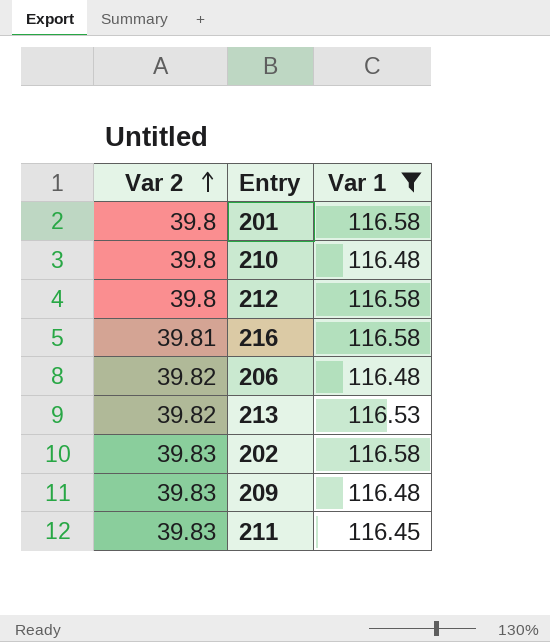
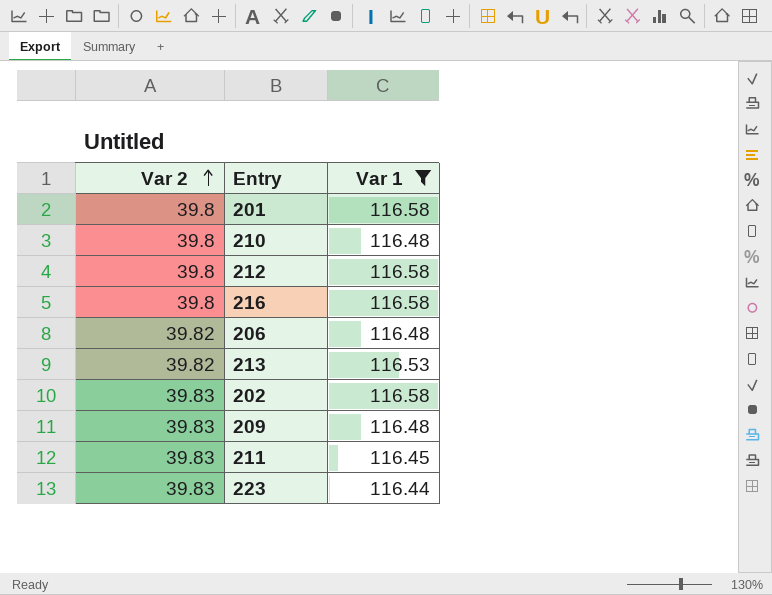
216 | Var 2: 39.81 -> 39.8
row 223: none -> 39.83 | 116.44

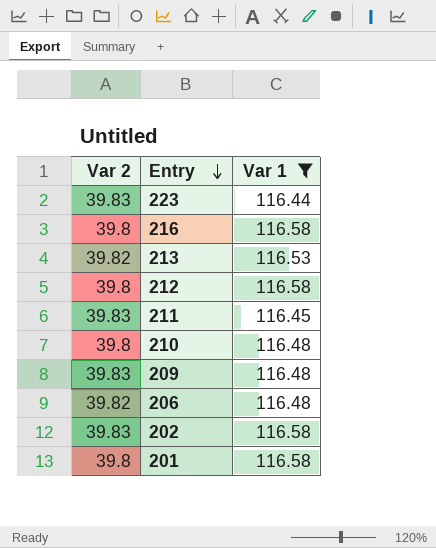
row order: Var 2 ascending -> Entry descending

